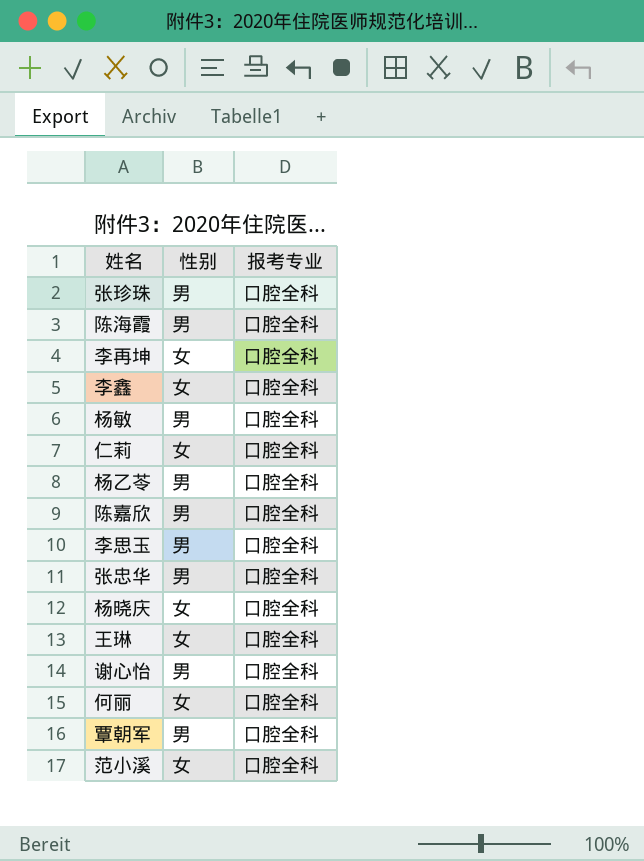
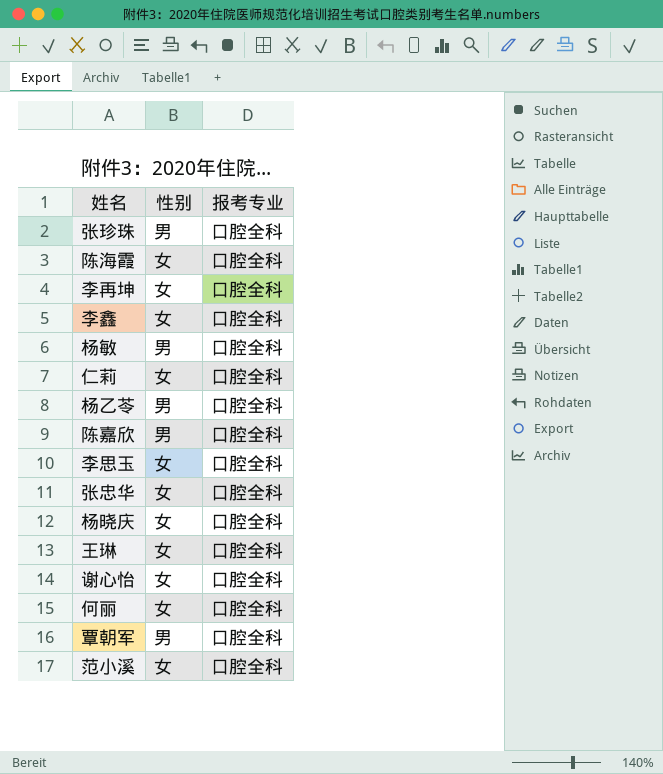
陈海霞 | 性别: 男 -> 女
李思玉 | 性别: 男 -> 女
张忠华 | 性别: 男 -> 女
谢心怡 | 性别: 男 -> 女

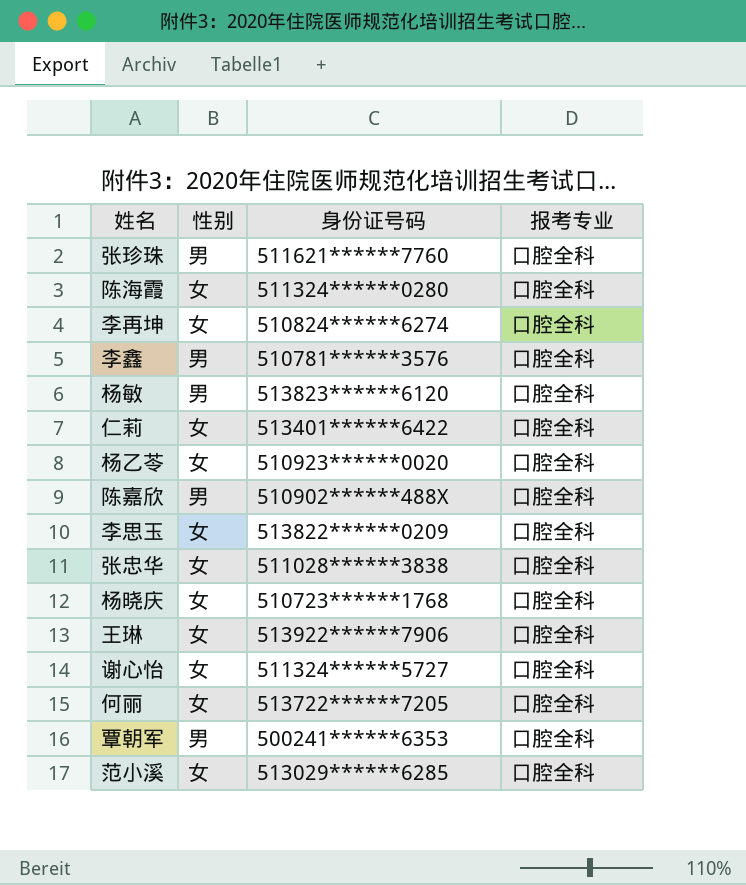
column 身份证号码 | position: none -> 3
李鑫 | 性别: 女 -> 男
杨乙苓 | 性别: 男 -> 女

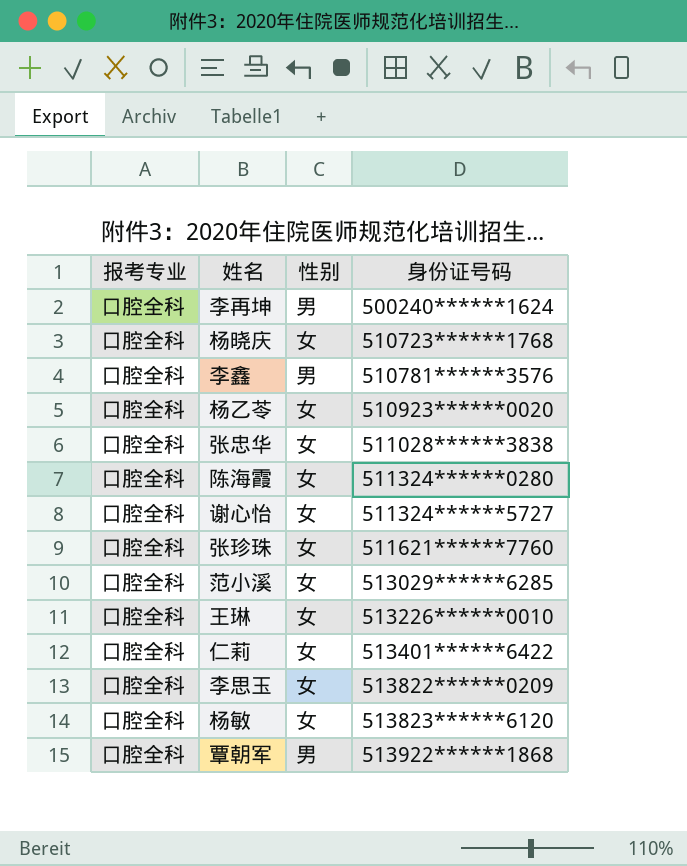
row order: none -> 身份证号码 ascending
column 报考专业 | position: 4 -> 1
row 陈嘉欣: 男 | 510902******488X | 口腔全科 -> none
row 何丽: 女 | 513722******7205 | 口腔全科 -> none
李再坤 | 性别: 女 -> 男
李再坤 | 身份证号码: 510824******6274 -> 500240******1624
张珍珠 | 性别: 男 -> 女
王琳 | 身份证号码: 513922******7906 -> 513226******0010
杨敏 | 性别: 男 -> 女
覃朝军 | 身份证号码: 500241******6353 -> 513922******1868

